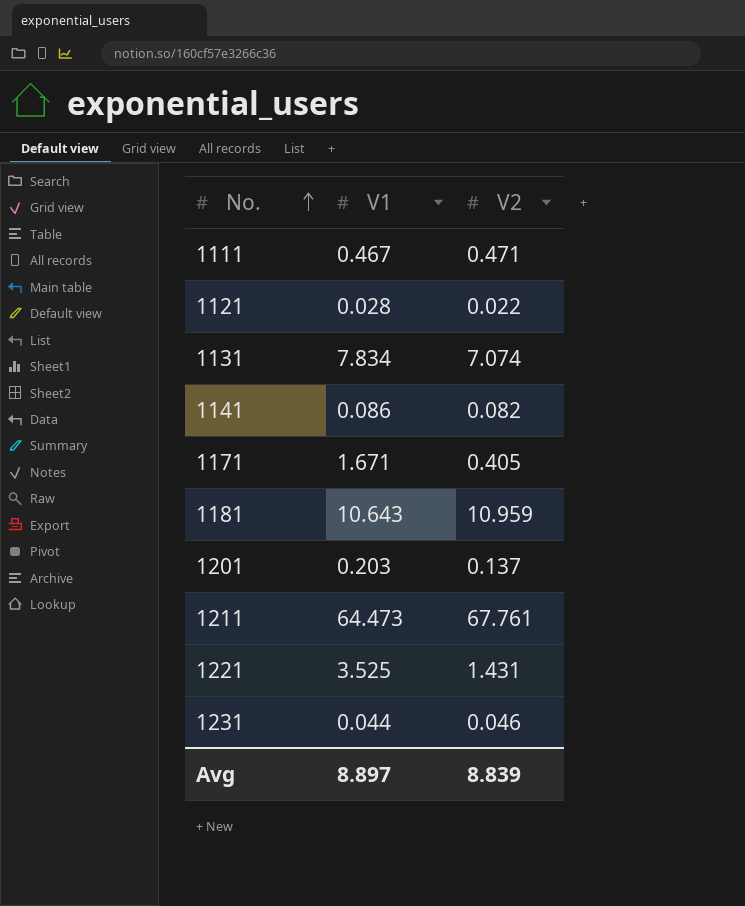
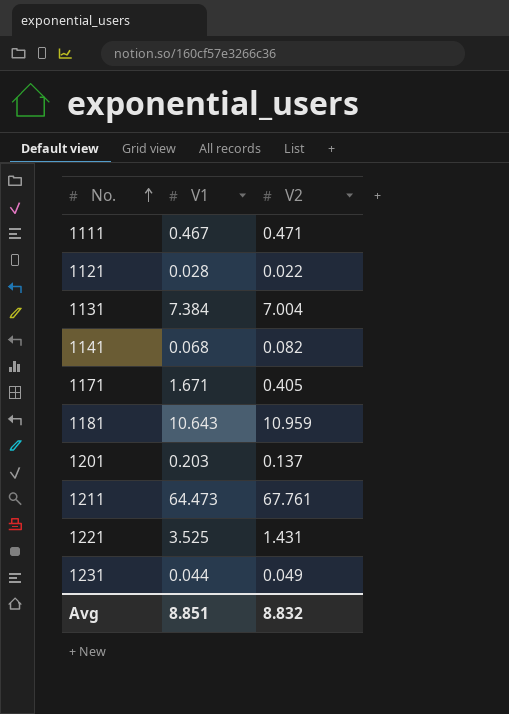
1131 | V1: 7.834 -> 7.384
1131 | V2: 7.074 -> 7.004
1141 | V1: 0.086 -> 0.068
1231 | V2: 0.046 -> 0.049
Avg | V1: 8.897 -> 8.851
Avg | V2: 8.839 -> 8.832

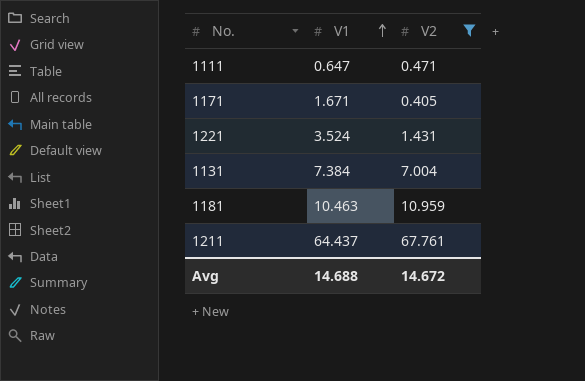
filter: none -> V2 >= 0.405
row order: No. ascending -> V1 ascending
1111 | V1: 0.467 -> 0.647
1221 | V1: 3.525 -> 3.524
1181 | V1: 10.643 -> 10.463
1211 | V1: 64.473 -> 64.437
Avg | V1: 8.851 -> 14.688
Avg | V2: 8.832 -> 14.672

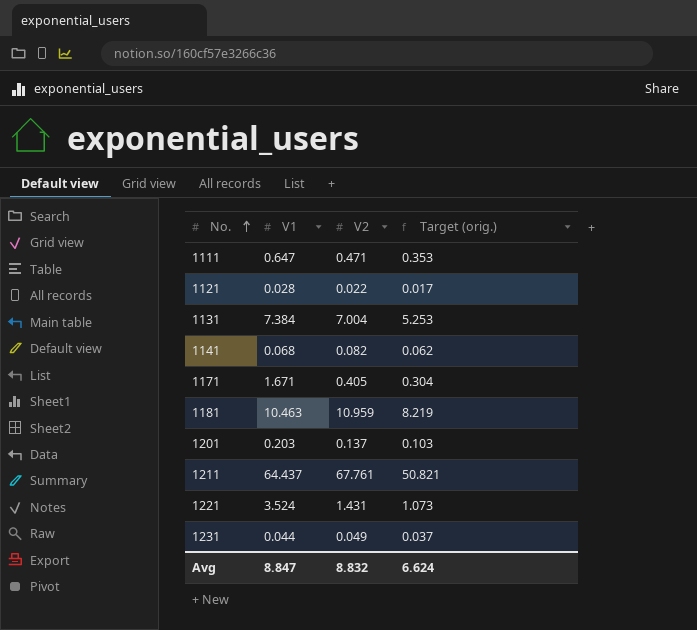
filter: V2 >= 0.405 -> none
row order: V1 ascending -> No. ascending
column Target (orig.) | formula: none -> [V2] * 0.75
Avg | V1: 14.688 -> 8.847
Avg | V2: 14.672 -> 8.832

